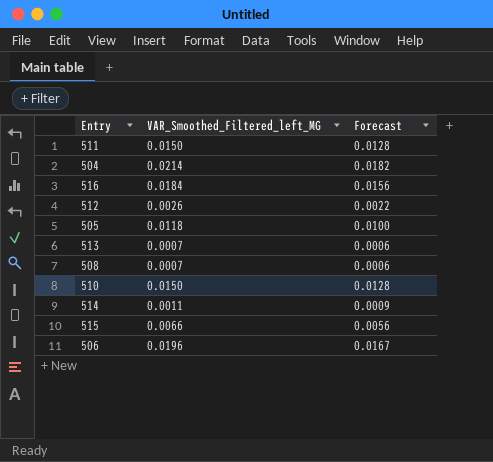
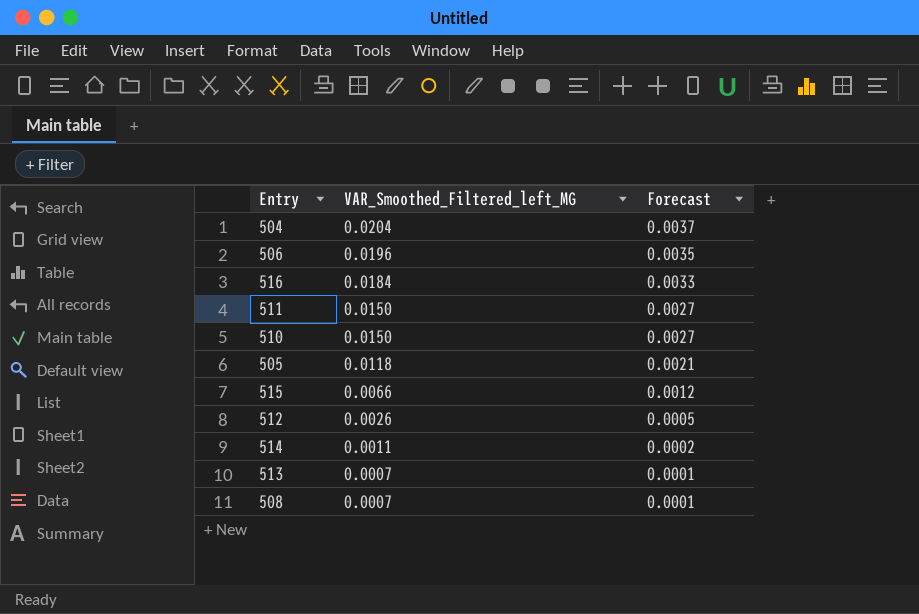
row order: none -> VAR_Smoothed_Filtered_left_MG descending
column Forecast | formula: [VAR_Smoothed_Filtered_left_MG] * 0.85 -> [VAR_Smoothed_Filtered_left_MG] * 0.18
504 | VAR_Smoothed_Filtered_left_MG: 0.0214 -> 0.0204

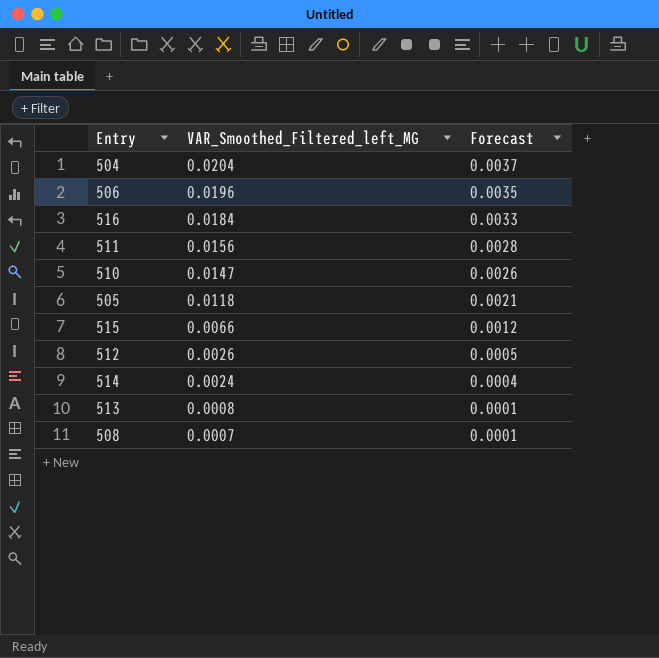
511 | VAR_Smoothed_Filtered_left_MG: 0.0150 -> 0.0156
511 | Forecast: 0.0027 -> 0.0028
510 | VAR_Smoothed_Filtered_left_MG: 0.0150 -> 0.0147
510 | Forecast: 0.0027 -> 0.0026
514 | VAR_Smoothed_Filtered_left_MG: 0.0011 -> 0.0024
514 | Forecast: 0.0002 -> 0.0004
513 | VAR_Smoothed_Filtered_left_MG: 0.0007 -> 0.0008

